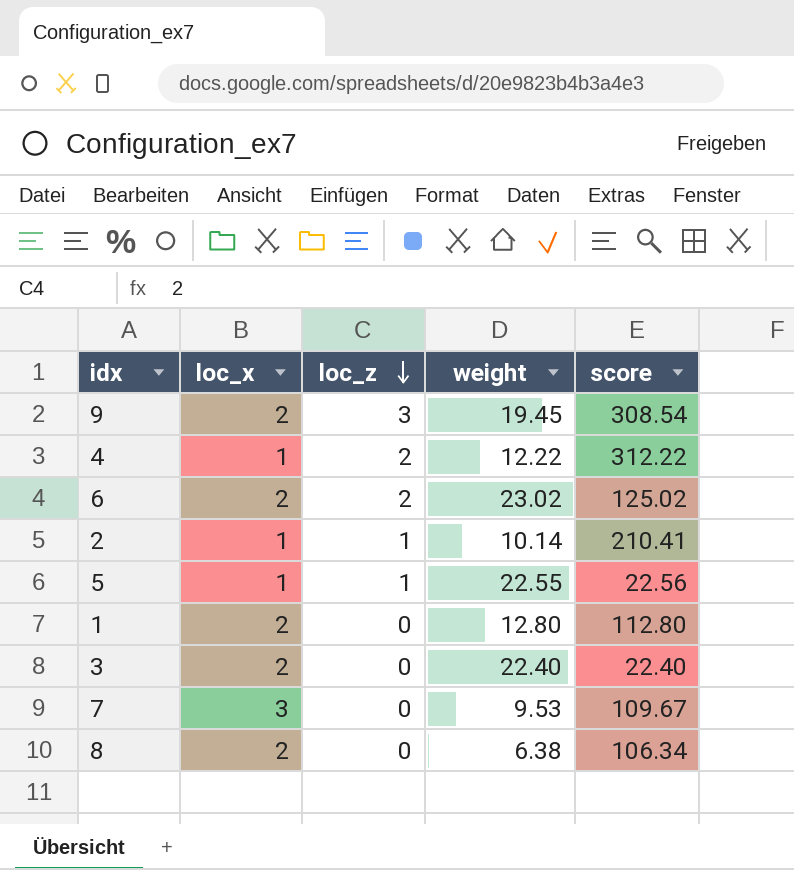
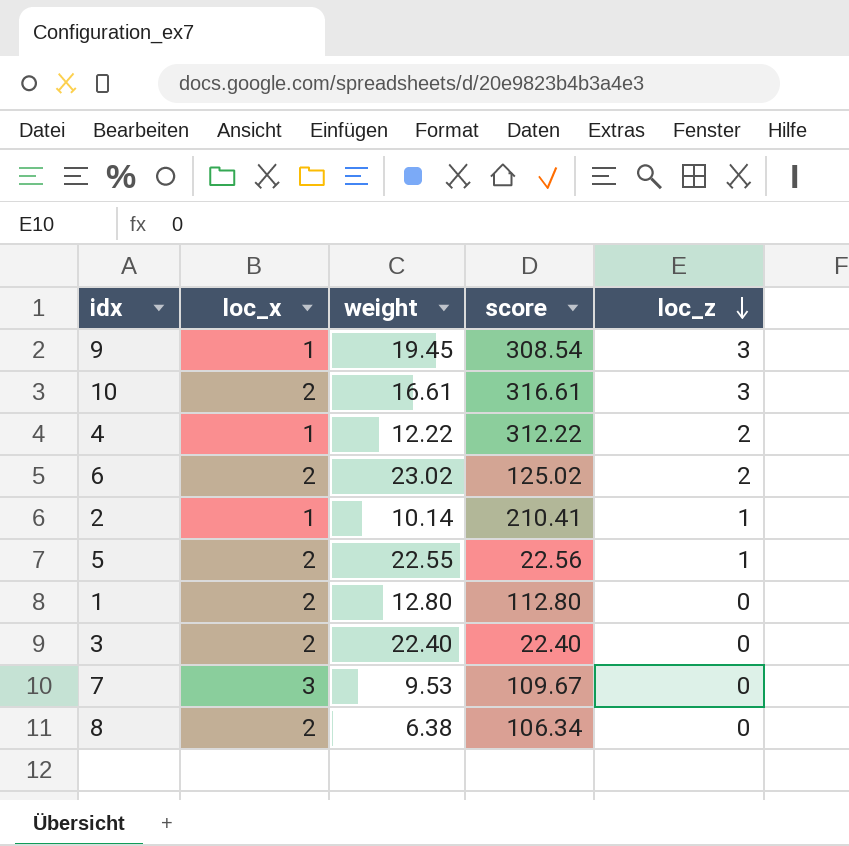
column loc_z | position: 3 -> 5
9 | loc_x: 2 -> 1
row 10: none -> 2 | 16.61 | 316.61 | 3
5 | loc_x: 1 -> 2

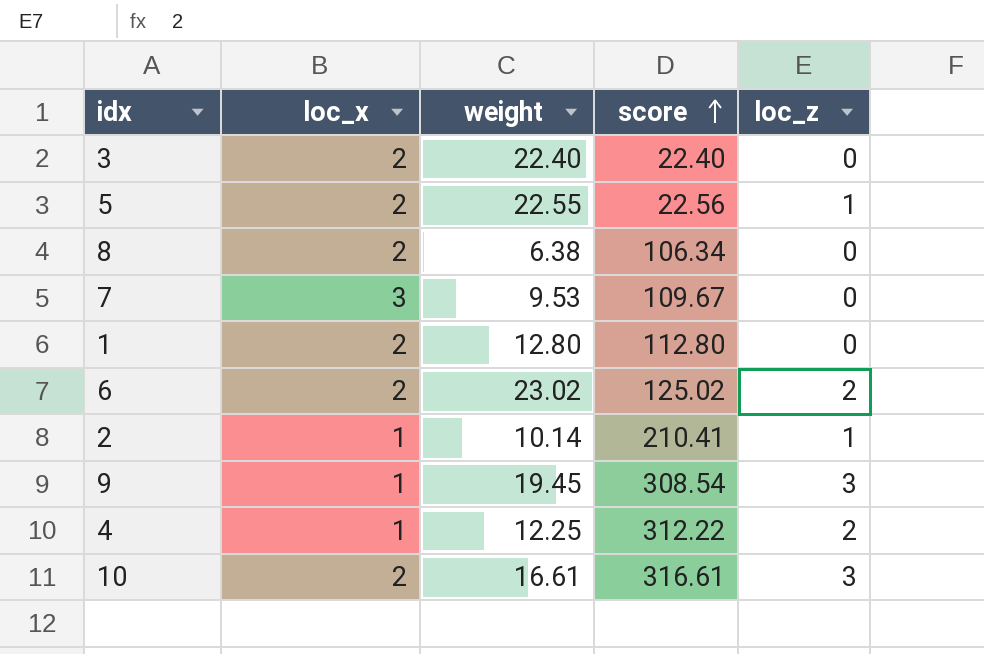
row order: loc_z descending -> score ascending
4 | weight: 12.22 -> 12.25

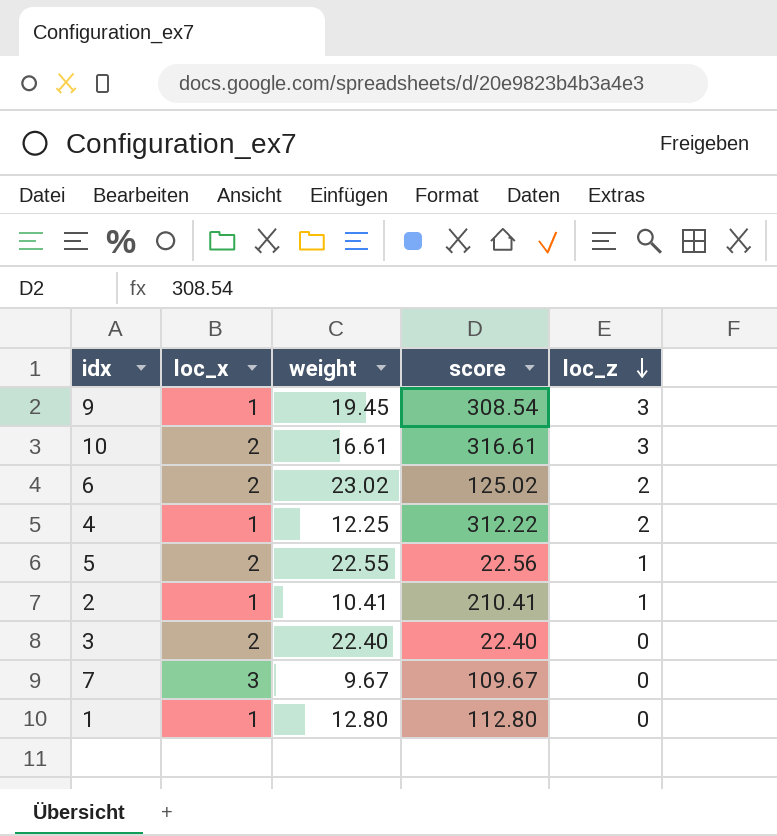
row order: score ascending -> loc_z descending
row 8: 2 | 6.38 | 106.34 | 0 -> none
2 | weight: 10.14 -> 10.41
7 | weight: 9.53 -> 9.67
1 | loc_x: 2 -> 1

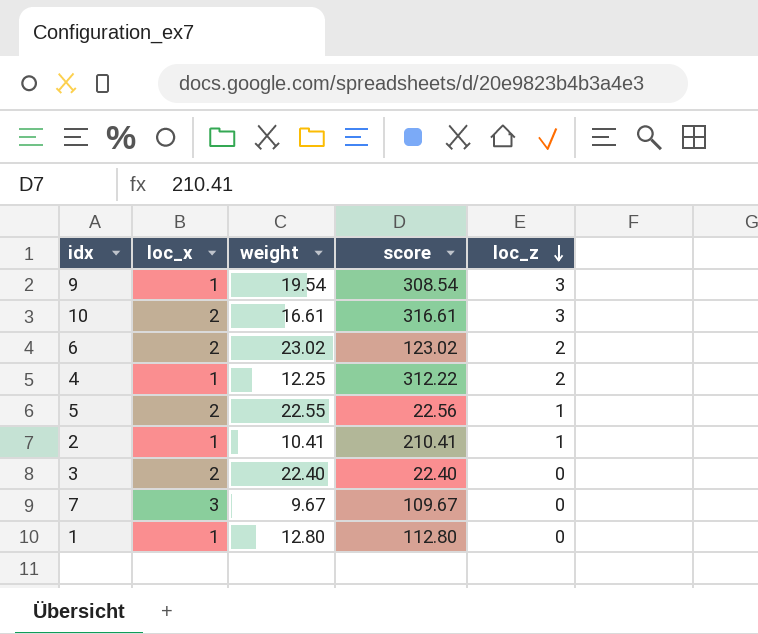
9 | weight: 19.45 -> 19.54
6 | score: 125.02 -> 123.02

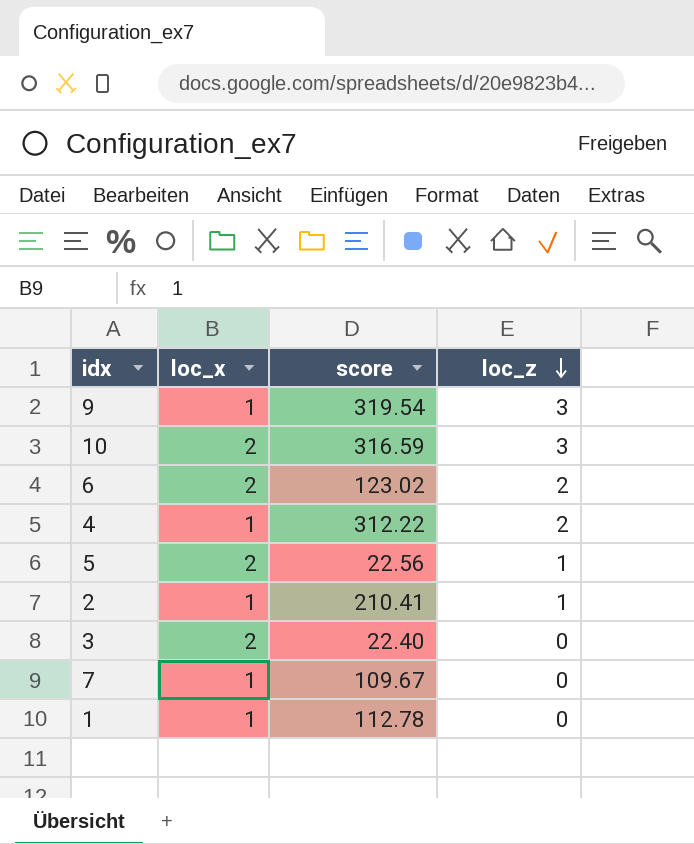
column weight | position: 3 -> none
9 | score: 308.54 -> 319.54
10 | score: 316.61 -> 316.59
7 | loc_x: 3 -> 1
1 | score: 112.80 -> 112.78

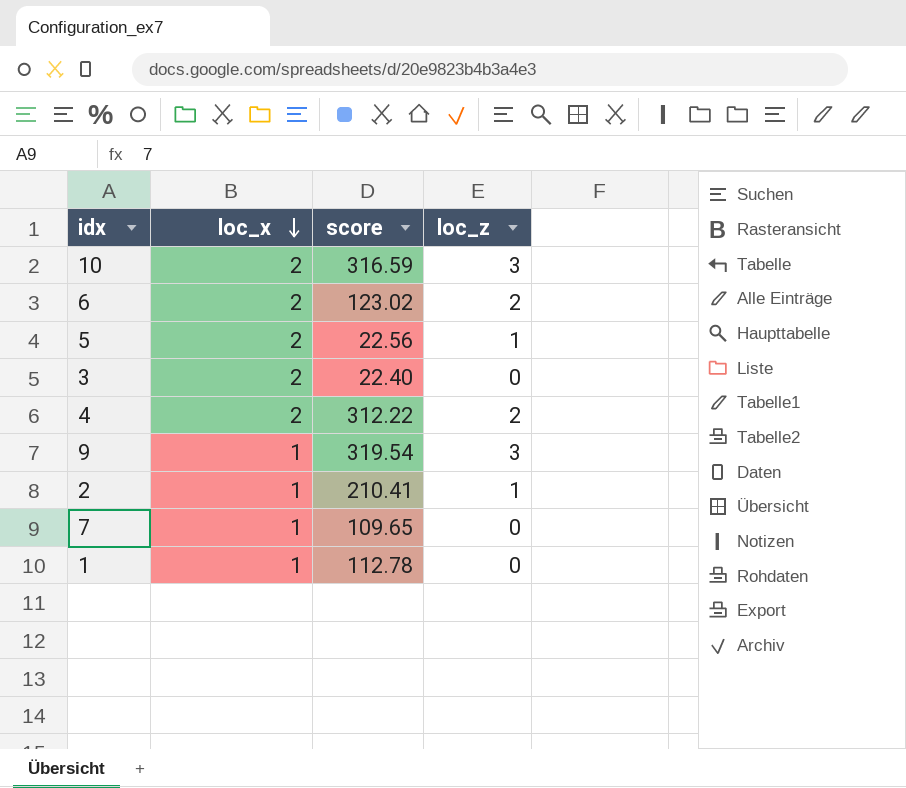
row order: loc_z descending -> loc_x descending
4 | loc_x: 1 -> 2
7 | score: 109.67 -> 109.65

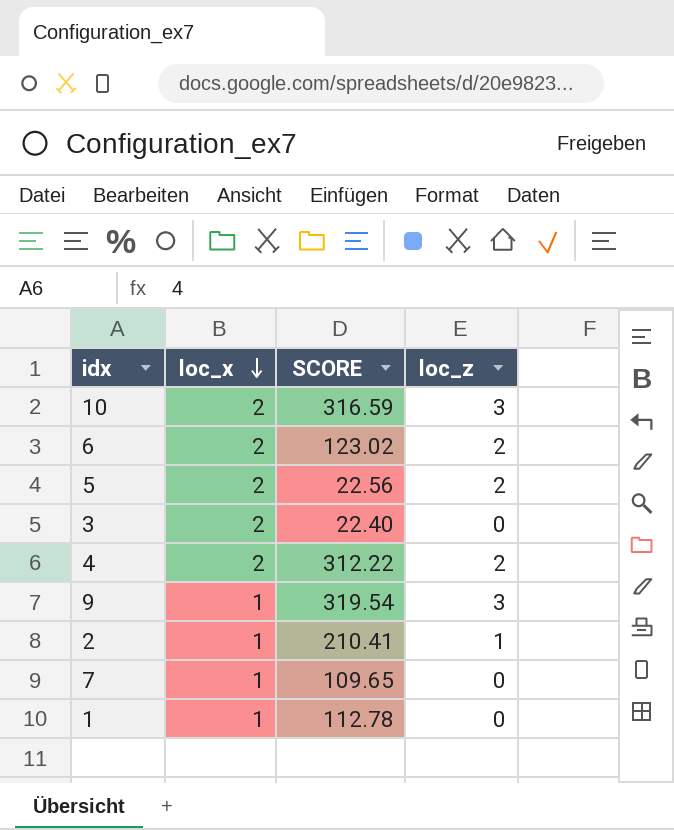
column name: score -> SCORE
5 | loc_z: 1 -> 2

